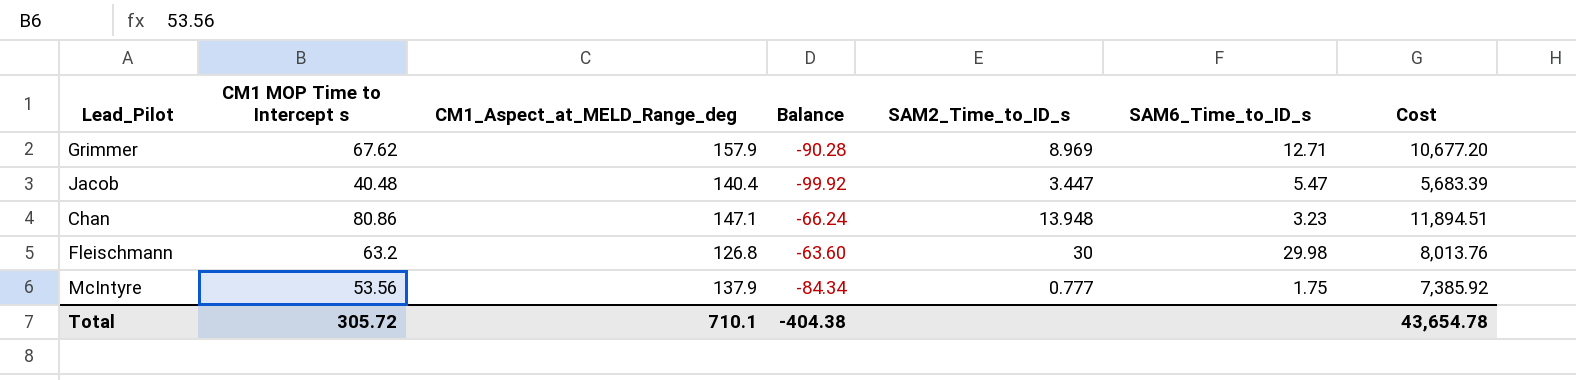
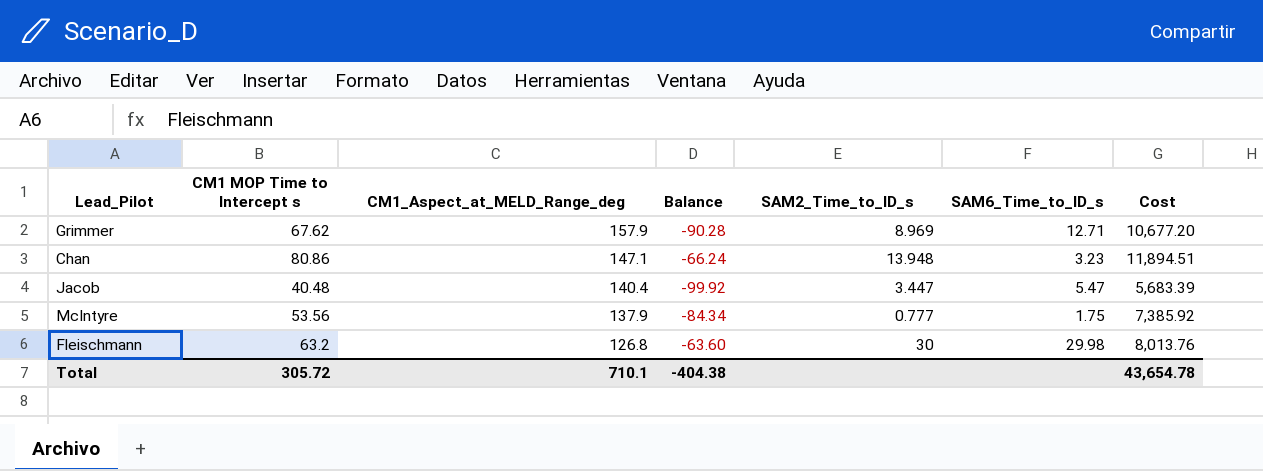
row order: none -> CM1_Aspect_at_MELD_Range_deg descending

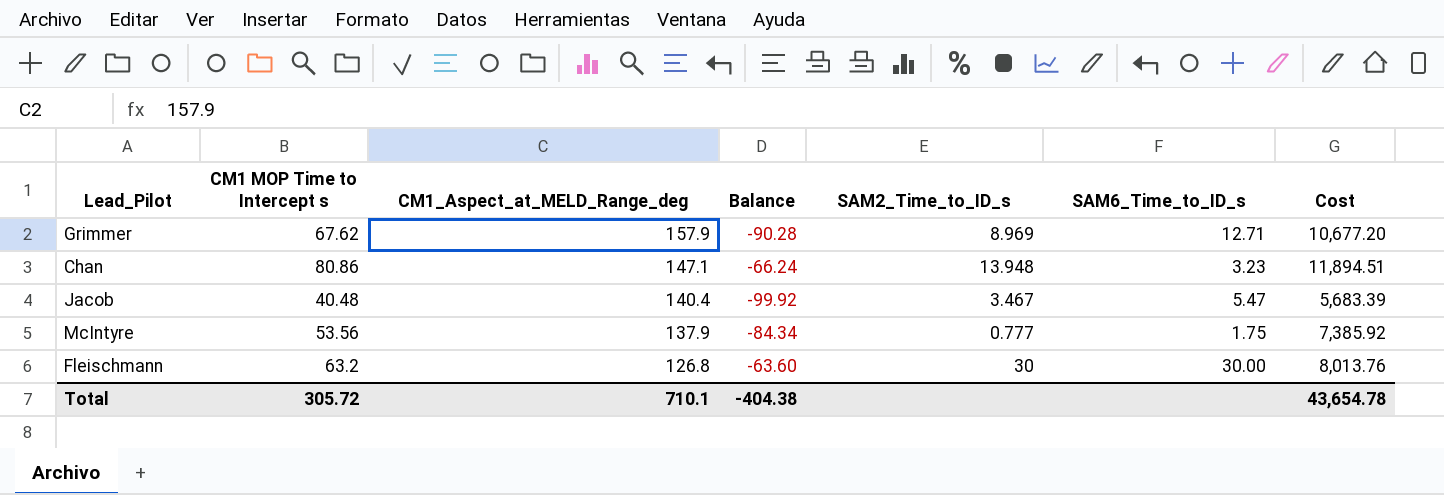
Jacob | SAM2_Time_to_ID_s: 3.447 -> 3.467
Fleischmann | SAM6_Time_to_ID_s: 29.98 -> 30.00

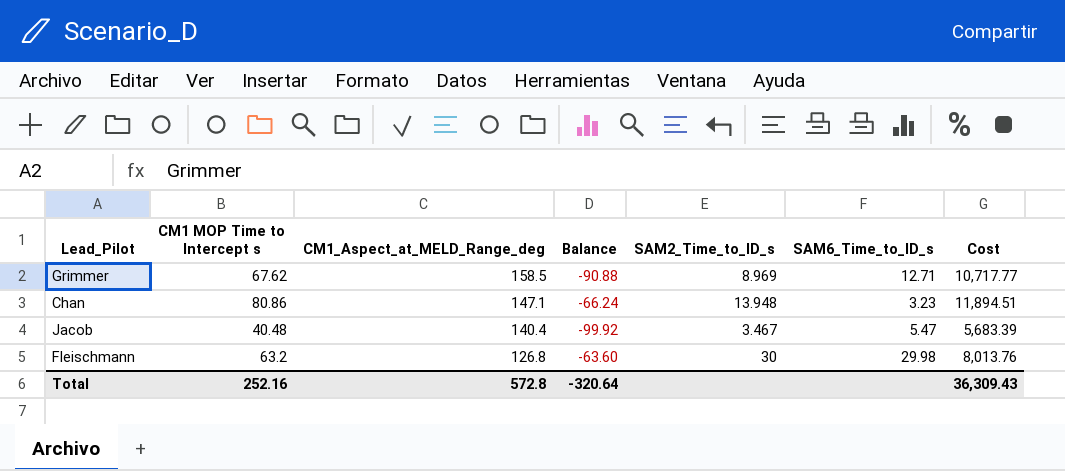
row McIntyre: 53.56 | 137.9 | -84.34 | 0.777 | 1.75 | 7,385.92 -> none
Grimmer | CM1_Aspect_at_MELD_Range_deg: 157.9 -> 158.5
Grimmer | Balance: -90.28 -> -90.88
Grimmer | Cost: 10,677.20 -> 10,717.77
Fleischmann | SAM6_Time_to_ID_s: 30.00 -> 29.98
Total | CM1 MOP Time to Intercept s: 305.72 -> 252.16
Total | CM1_Aspect_at_MELD_Range_deg: 710.1 -> 572.8
Total | Balance: -404.38 -> -320.64
Total | Cost: 43,654.78 -> 36,309.43

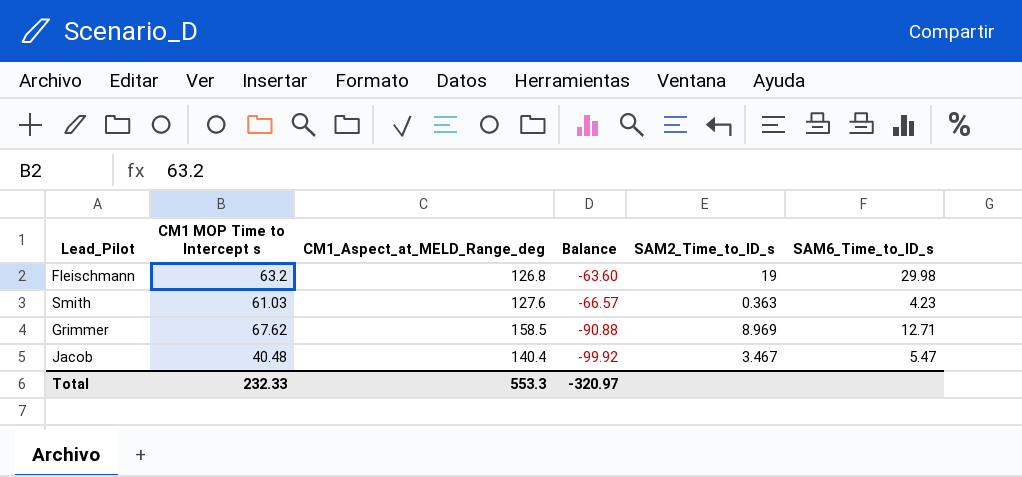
row order: CM1_Aspect_at_MELD_Range_deg descending -> Balance descending
column Cost | formula: [CM1 MOP Time to Intercept s] * [CM1_Aspect_at_MELD_Range_deg] -> none
row Chan: 80.86 | 147.1 | -66.24 | 13.948 | 3.23 | 11,894.51 -> none
Fleischmann | SAM2_Time_to_ID_s: 30 -> 19
row Smith: none -> 61.03 | 127.6 | -66.57 | 0.363 | 4.23
Total | CM1 MOP Time to Intercept s: 252.16 -> 232.33
Total | CM1_Aspect_at_MELD_Range_deg: 572.8 -> 553.3
Total | Balance: -320.64 -> -320.97

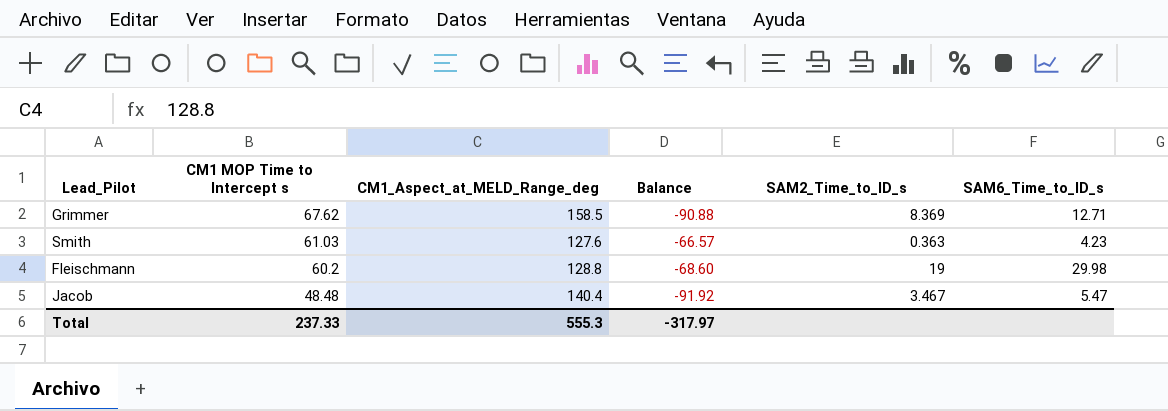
row order: Balance descending -> CM1 MOP Time to Intercept s descending
Grimmer | SAM2_Time_to_ID_s: 8.969 -> 8.369
Fleischmann | CM1 MOP Time to Intercept s: 63.2 -> 60.2
Fleischmann | CM1_Aspect_at_MELD_Range_deg: 126.8 -> 128.8
Fleischmann | Balance: -63.60 -> -68.60
Jacob | CM1 MOP Time to Intercept s: 40.48 -> 48.48
Jacob | Balance: -99.92 -> -91.92
Total | CM1 MOP Time to Intercept s: 232.33 -> 237.33
Total | CM1_Aspect_at_MELD_Range_deg: 553.3 -> 555.3
Total | Balance: -320.97 -> -317.97

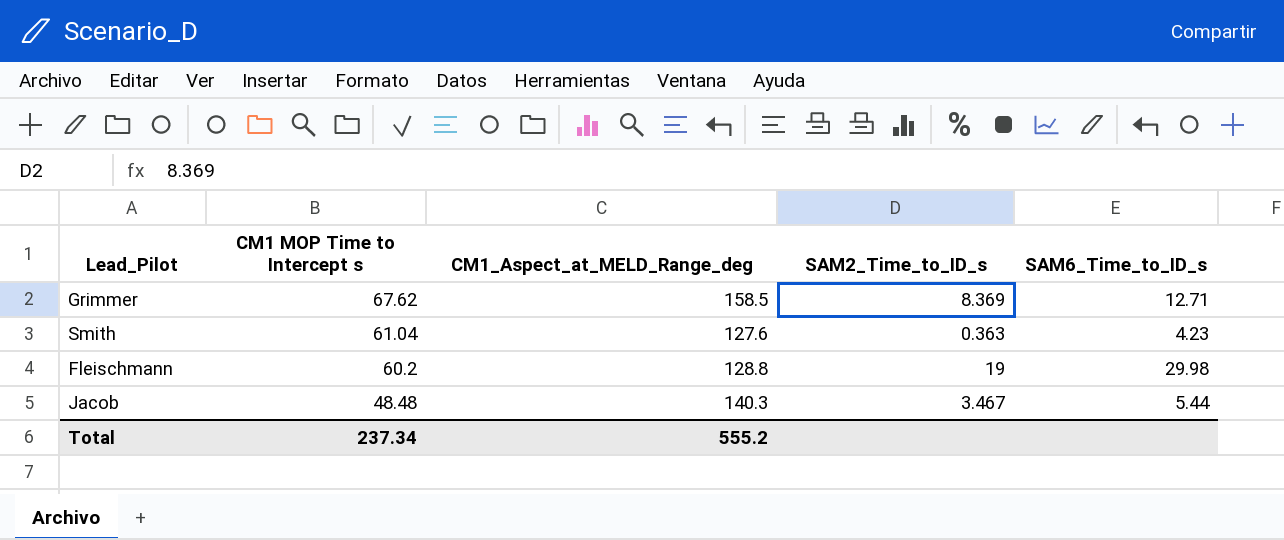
column Balance | formula: [CM1 MOP Time to Intercept s] - [CM1_Aspect_at_MELD_Range_deg] -> none
Smith | CM1 MOP Time to Intercept s: 61.03 -> 61.04
Jacob | CM1_Aspect_at_MELD_Range_deg: 140.4 -> 140.3
Jacob | SAM6_Time_to_ID_s: 5.47 -> 5.44
Total | CM1 MOP Time to Intercept s: 237.33 -> 237.34
Total | CM1_Aspect_at_MELD_Range_deg: 555.3 -> 555.2

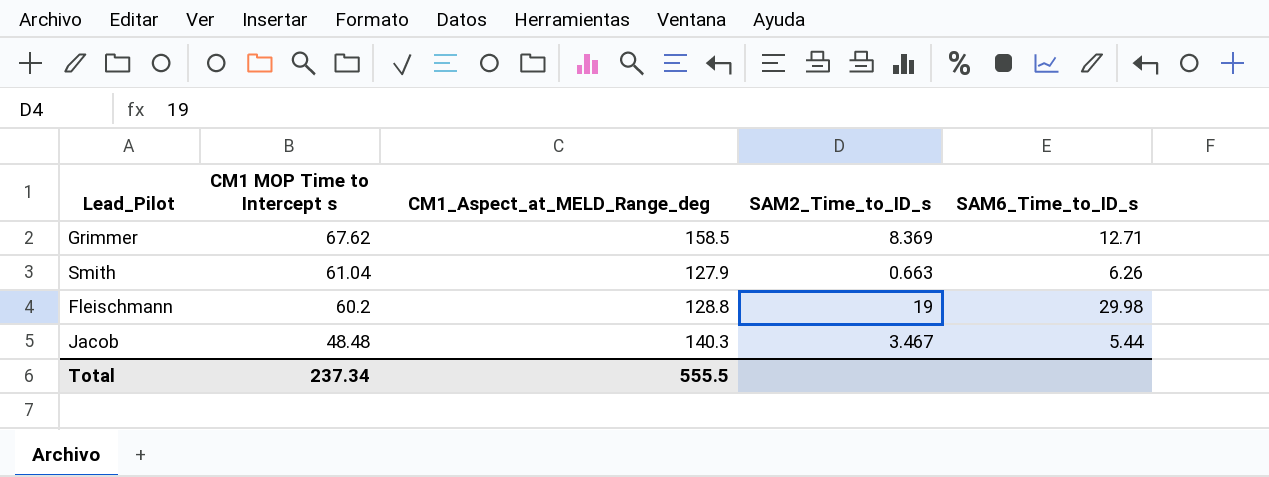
Smith | CM1_Aspect_at_MELD_Range_deg: 127.6 -> 127.9
Smith | SAM2_Time_to_ID_s: 0.363 -> 0.663
Smith | SAM6_Time_to_ID_s: 4.23 -> 6.26
Total | CM1_Aspect_at_MELD_Range_deg: 555.2 -> 555.5

